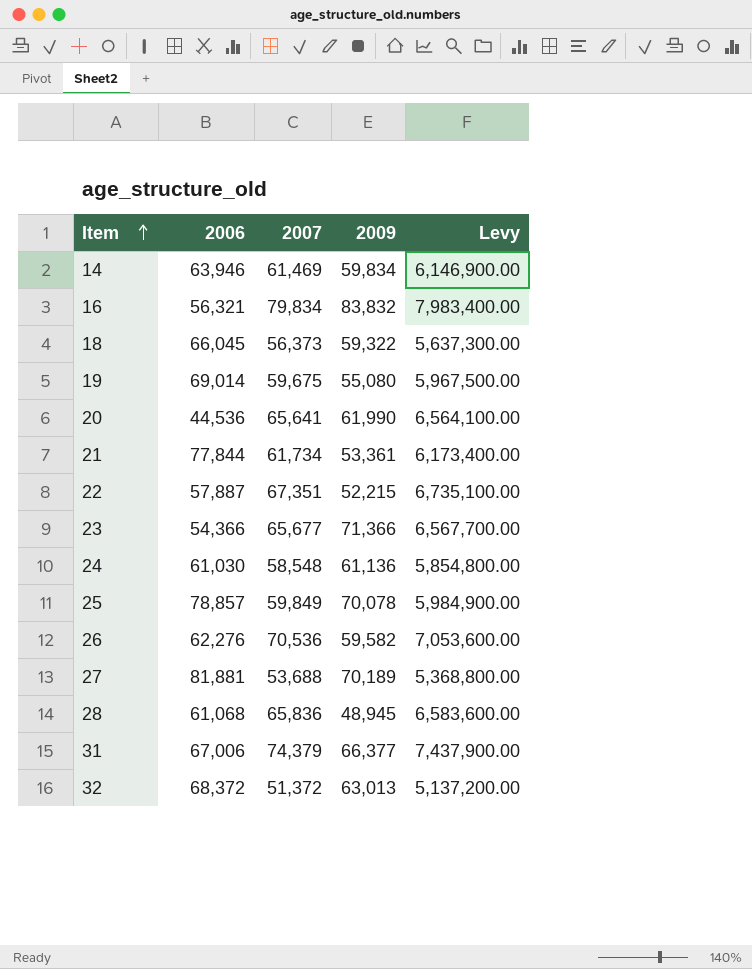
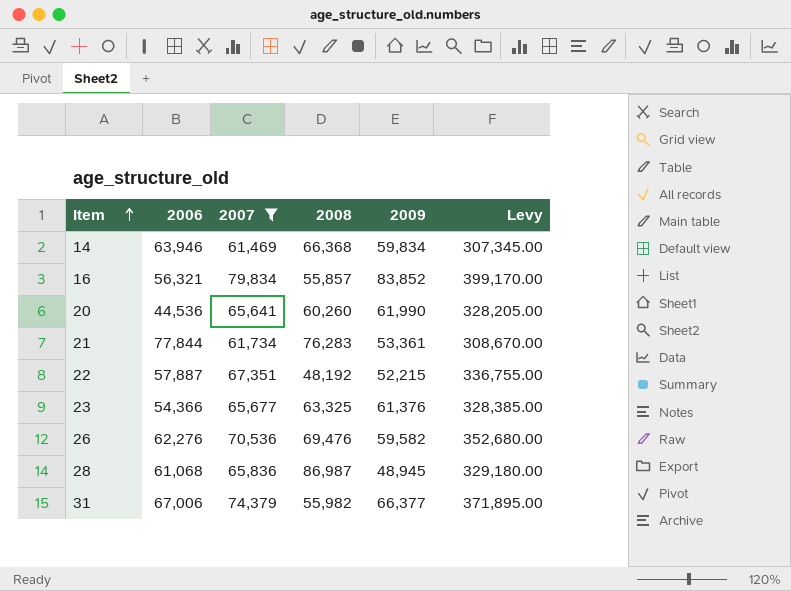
filter: none -> 2007 >= 61,469
column 2008 | position: none -> 4
column Levy | formula: [2007] * 100 -> [2007] * 5
16 | 2009: 83,832 -> 83,852
23 | 2009: 71,366 -> 61,376

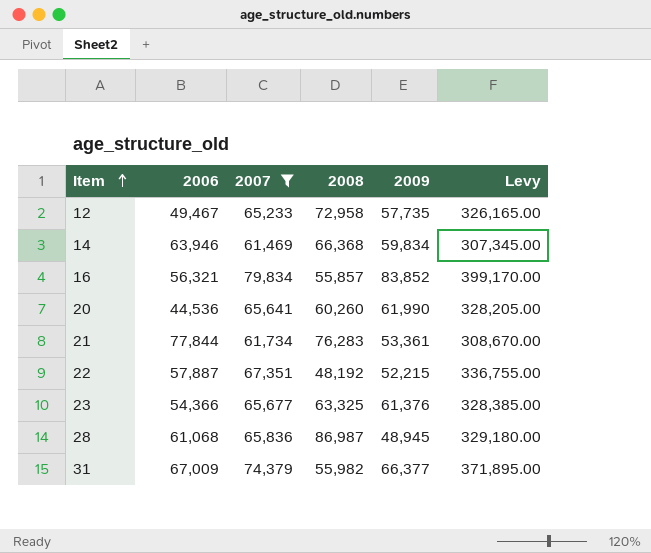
row 26: 62,276 | 70,536 | 69,476 | 59,582 | 352,680.00 -> none
row 12: none -> 49,467 | 65,233 | 72,958 | 57,735 | 326,165.00
31 | 2006: 67,006 -> 67,009

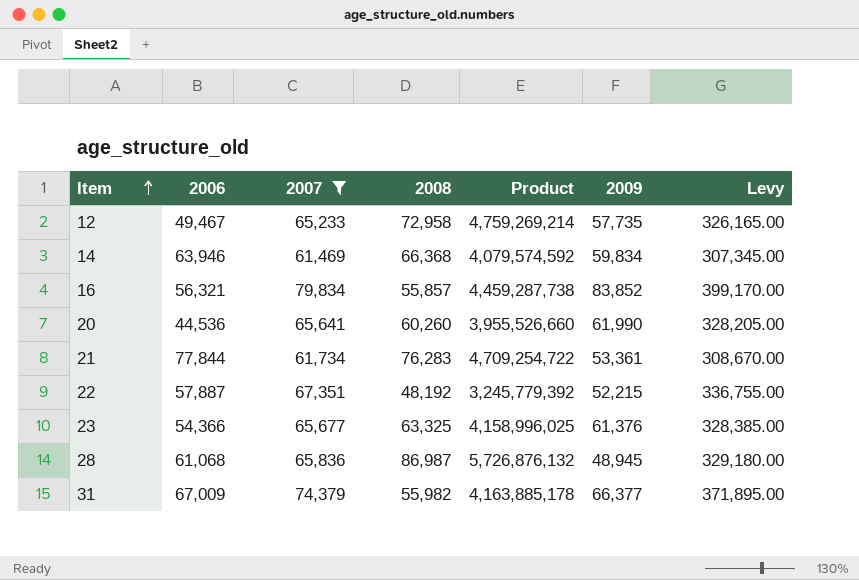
column Product | formula: none -> [2007] * [2008]

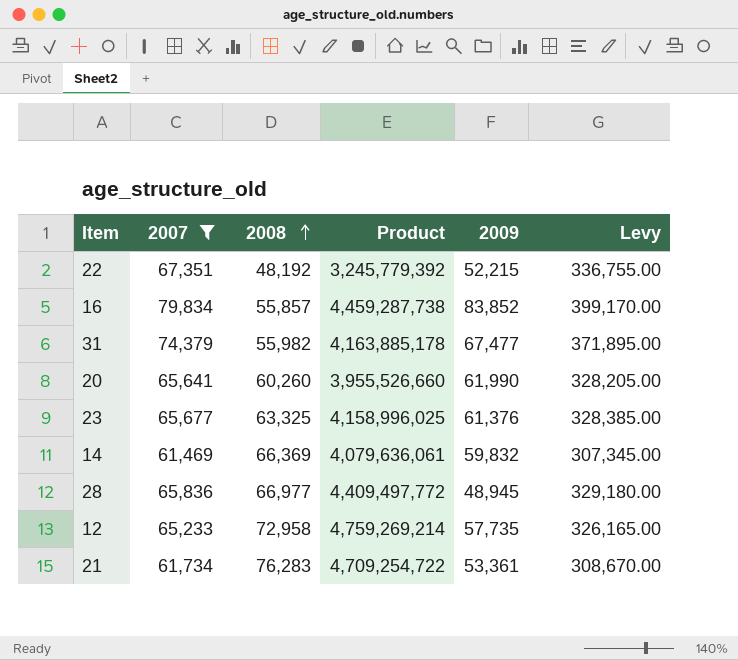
row order: Item ascending -> 2008 ascending
column 2006 | position: 2 -> none
31 | 2009: 66,377 -> 67,477
14 | 2008: 66,368 -> 66,369
14 | Product: 4,079,574,592 -> 4,079,636,061
14 | 2009: 59,834 -> 59,832
28 | 2008: 86,987 -> 66,977
28 | Product: 5,726,876,132 -> 4,409,497,772

